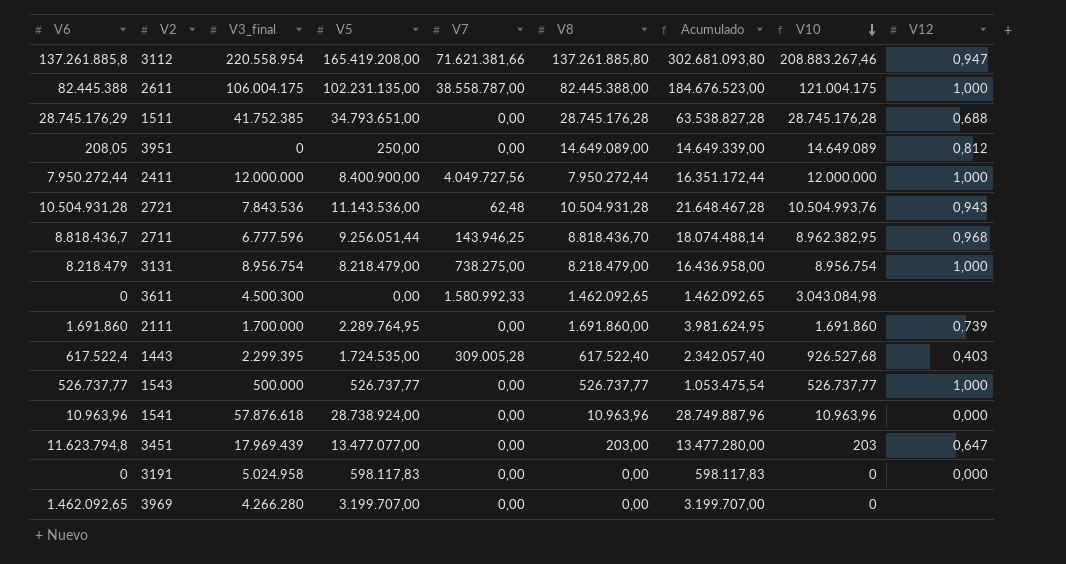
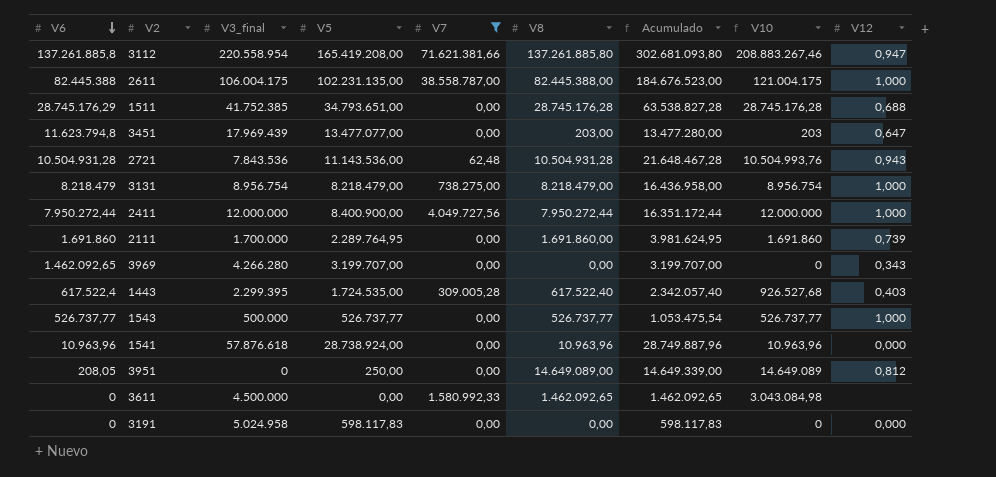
filter: none -> V7 != 143.946,25
row order: V10 descending -> V6 descending
3969 | V12: none -> 0,343
3611 | V3_final: 4.500.300 -> 4.500.000

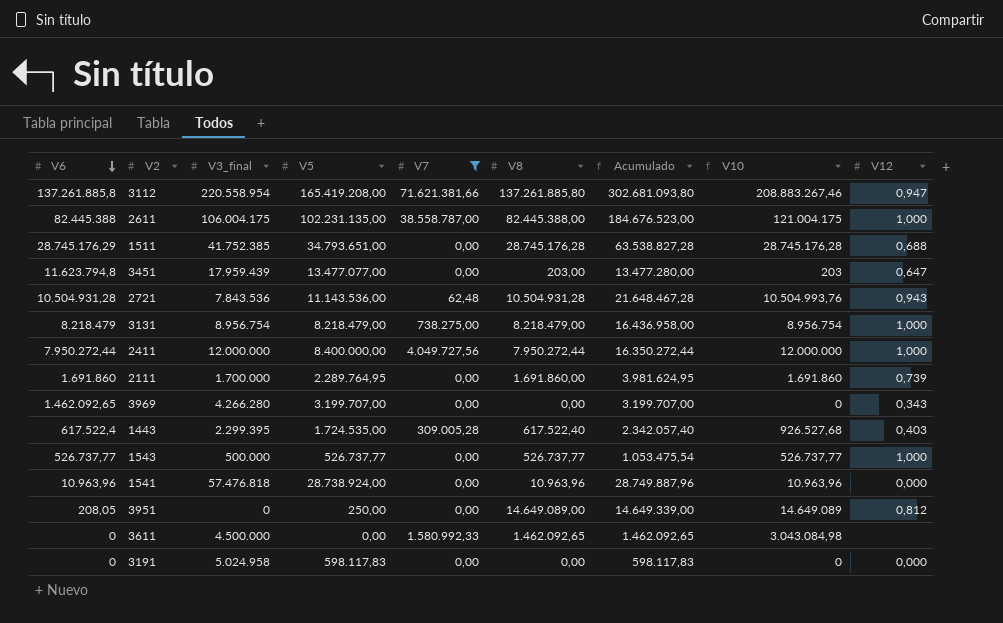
3451 | V3_final: 17.969.439 -> 17.959.439
2411 | V5: 8.400.900,00 -> 8.400.000,00
2411 | Acumulado: 16.351.172,44 -> 16.350.272,44
1541 | V3_final: 57.876.618 -> 57.476.818

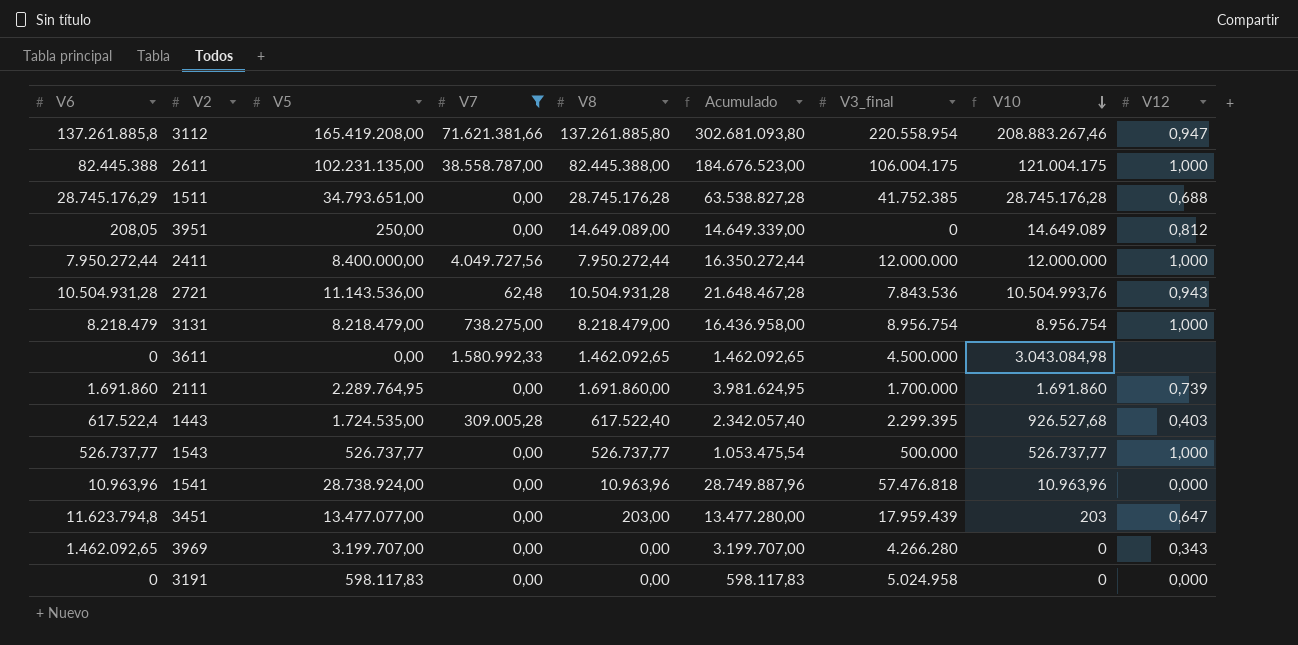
row order: V6 descending -> V10 descending
column V3_final | position: 3 -> 7

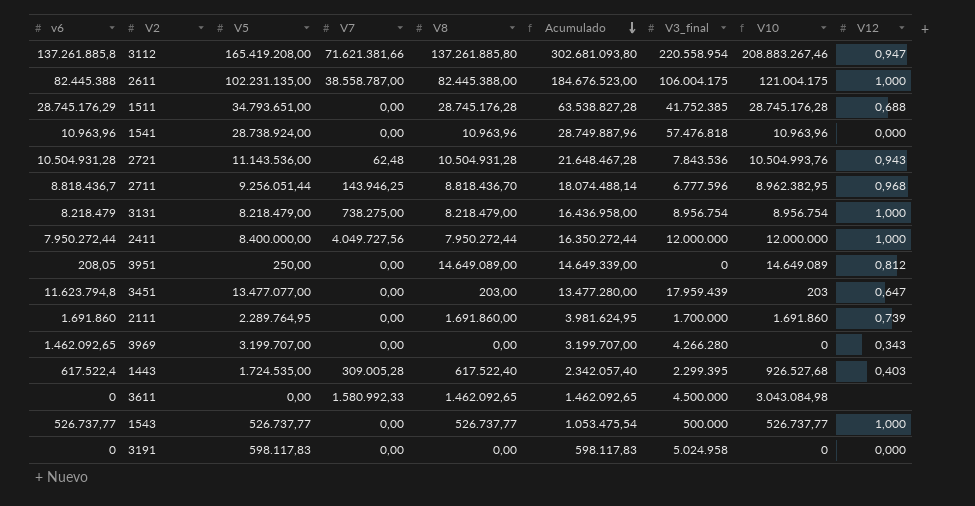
filter: V7 != 143.946,25 -> none
row order: V10 descending -> Acumulado descending
column name: V6 -> v6

